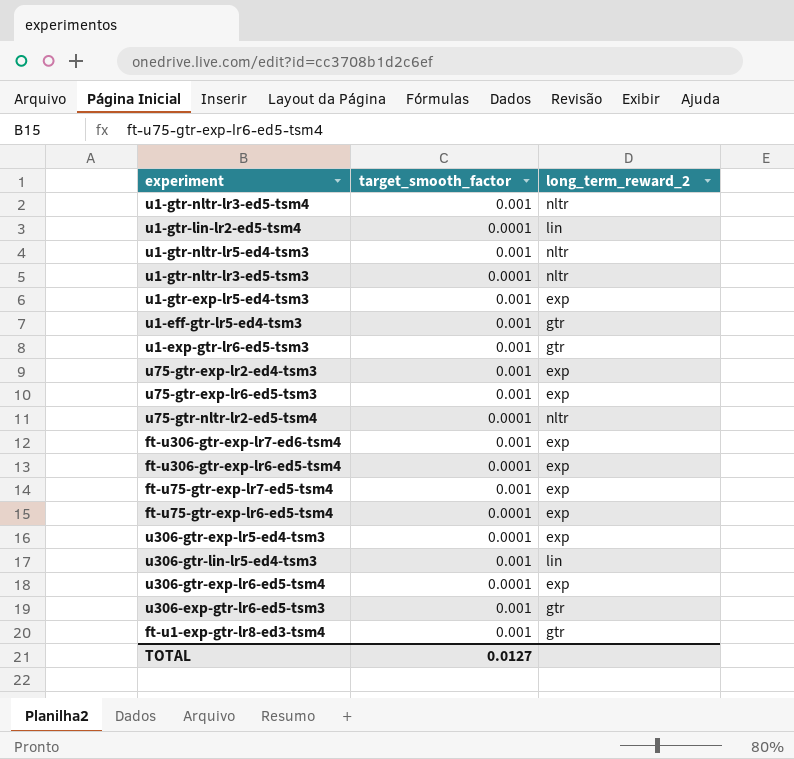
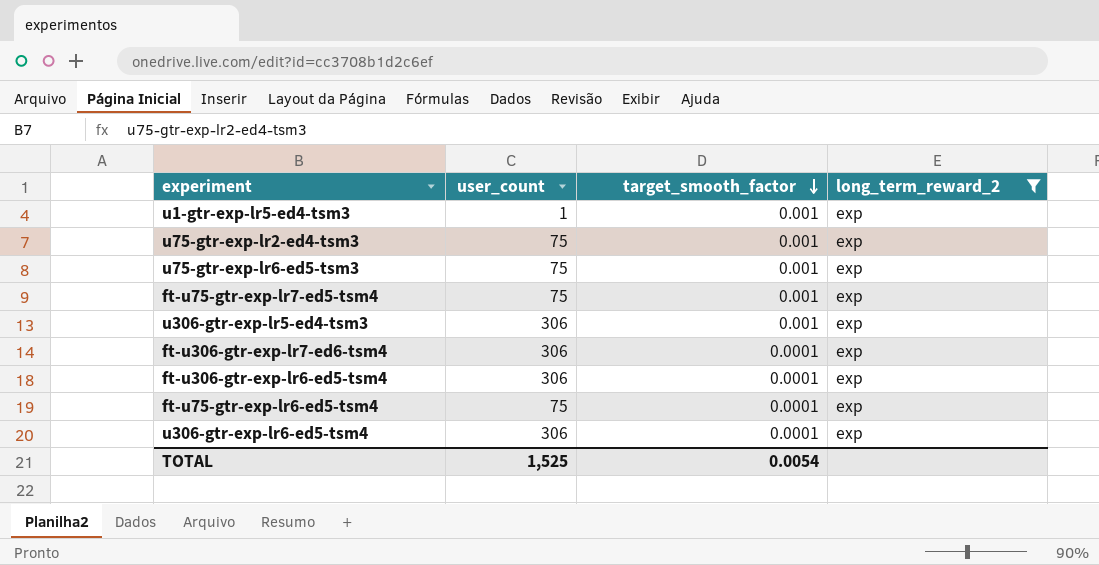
filter: none -> long_term_reward_2 = exp
row order: none -> target_smooth_factor descending
column user_count | position: none -> 2
u306-gtr-exp-lr5-ed4-tsm3 | target_smooth_factor: 0.0001 -> 0.001
ft-u306-gtr-exp-lr7-ed6-tsm4 | target_smooth_factor: 0.001 -> 0.0001
TOTAL | target_smooth_factor: 0.0127 -> 0.0054

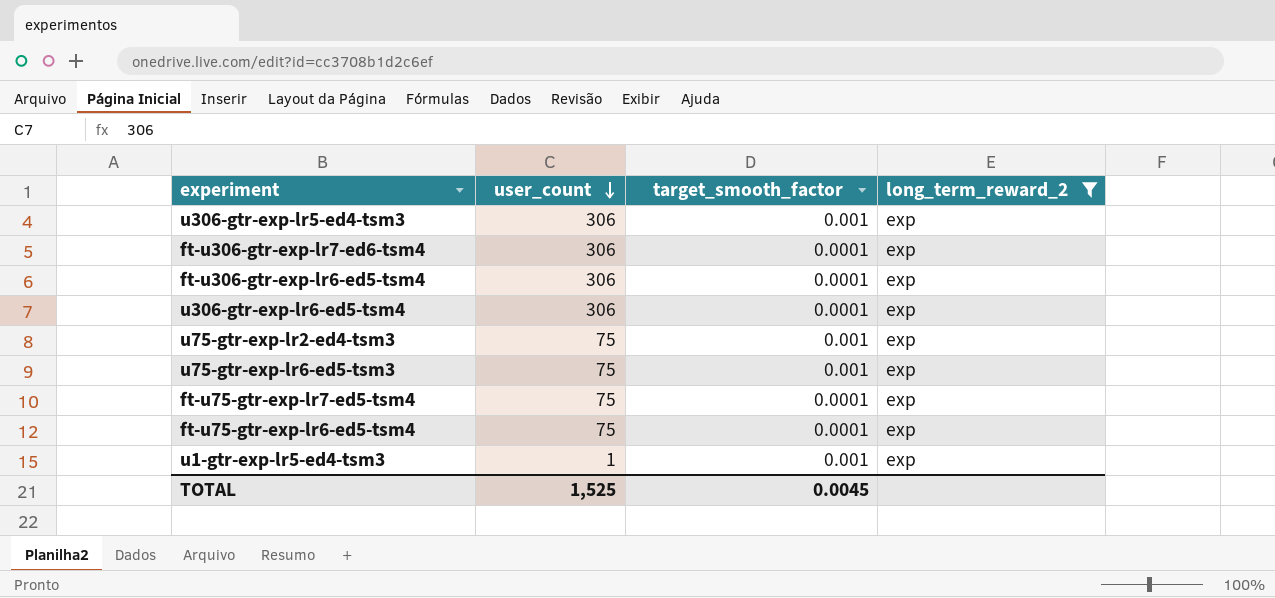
row order: target_smooth_factor descending -> user_count descending
ft-u75-gtr-exp-lr7-ed5-tsm4 | target_smooth_factor: 0.001 -> 0.0001
TOTAL | target_smooth_factor: 0.0054 -> 0.0045

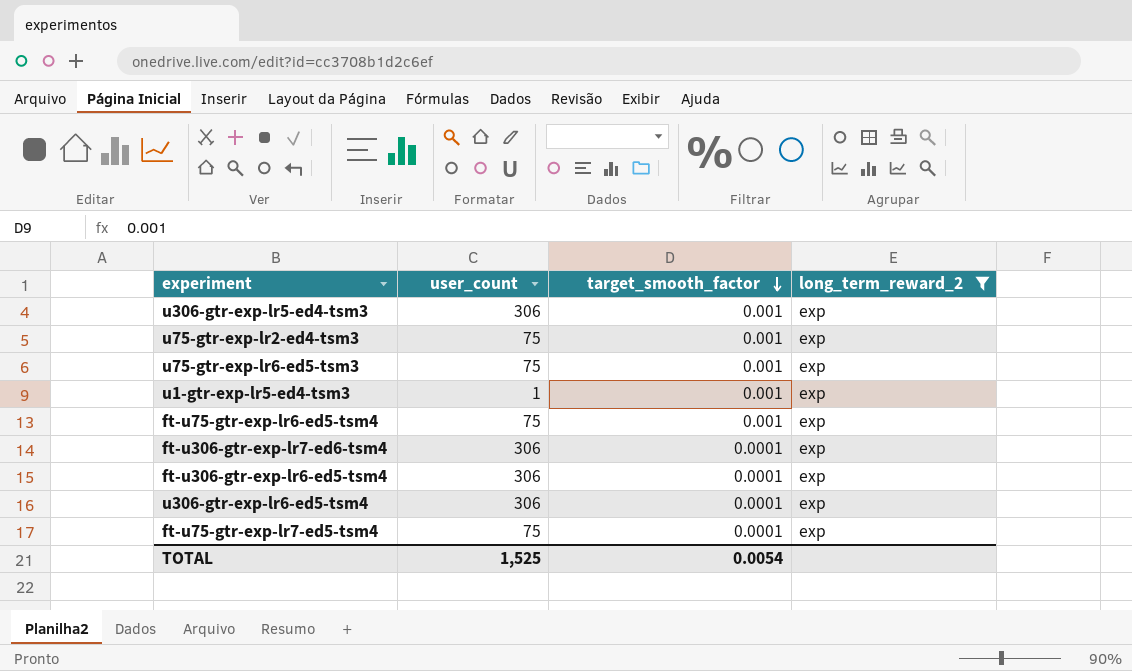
row order: user_count descending -> target_smooth_factor descending
ft-u75-gtr-exp-lr6-ed5-tsm4 | target_smooth_factor: 0.0001 -> 0.001
TOTAL | target_smooth_factor: 0.0045 -> 0.0054

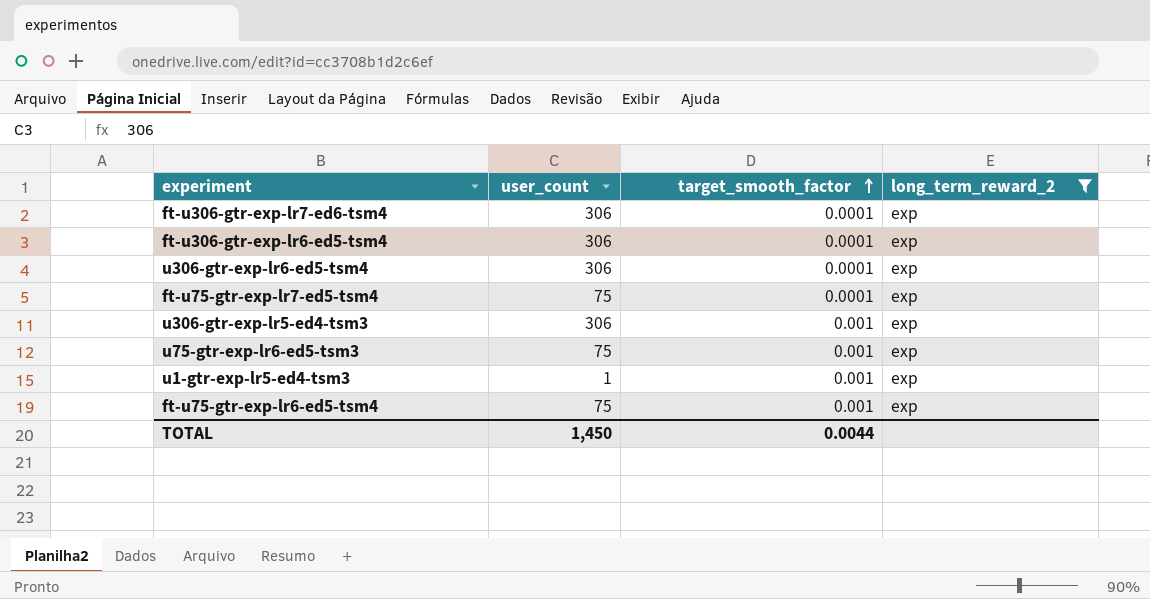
row order: target_smooth_factor descending -> target_smooth_factor ascending
row u75-gtr-exp-lr2-ed4-tsm3: 75 | 0.001 | exp -> none
TOTAL | user_count: 1,525 -> 1,450
TOTAL | target_smooth_factor: 0.0054 -> 0.0044

